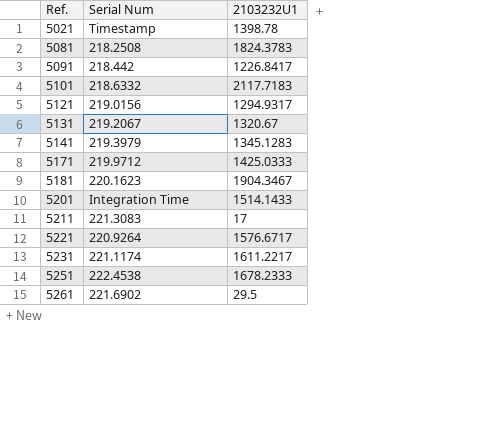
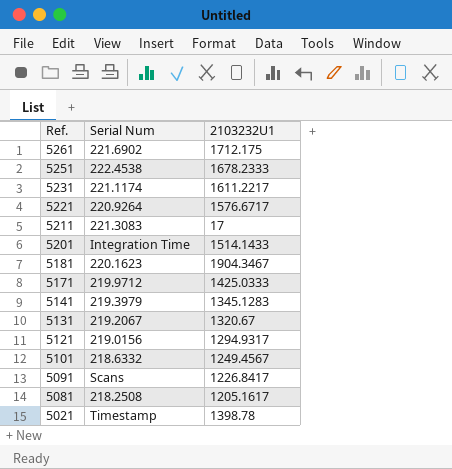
row order: Ref. ascending -> Ref. descending
5261 | 2103232U1: 29.5 -> 1712.175
5101 | 2103232U1: 2117.7183 -> 1249.4567
5091 | Serial Num: 218.442 -> Scans
5081 | 2103232U1: 1824.3783 -> 1205.1617

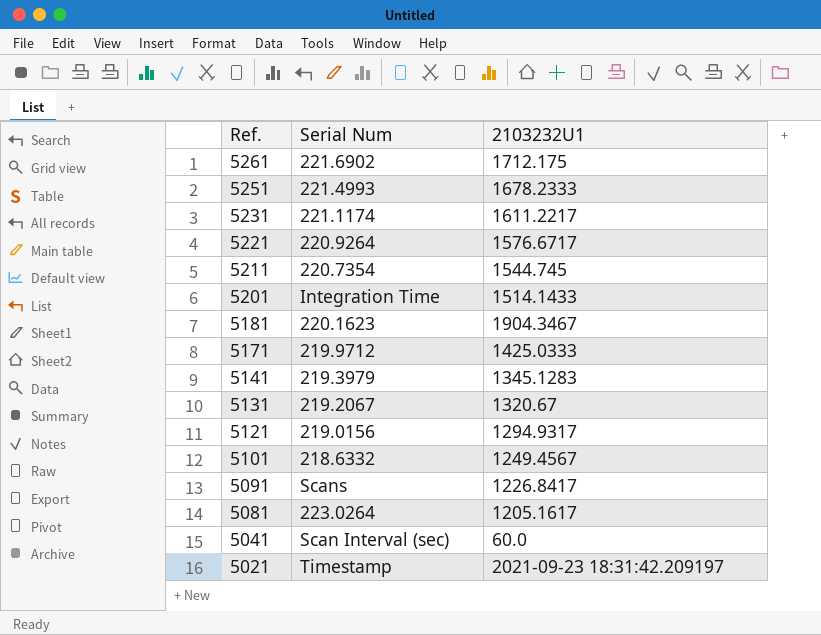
5251 | Serial Num: 222.4538 -> 221.4993
5211 | Serial Num: 221.3083 -> 220.7354
5211 | 2103232U1: 17 -> 1544.745
5081 | Serial Num: 218.2508 -> 223.0264
row 5041: none -> Scan Interval (sec) | 60.0
5021 | 2103232U1: 1398.78 -> 2021-09-23 18:31:42.209197

